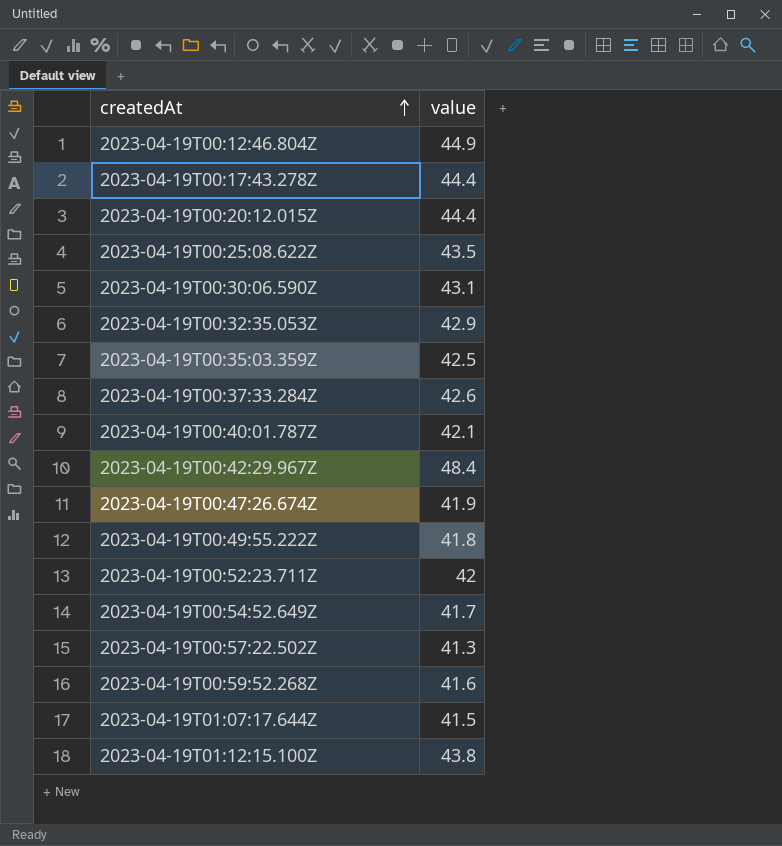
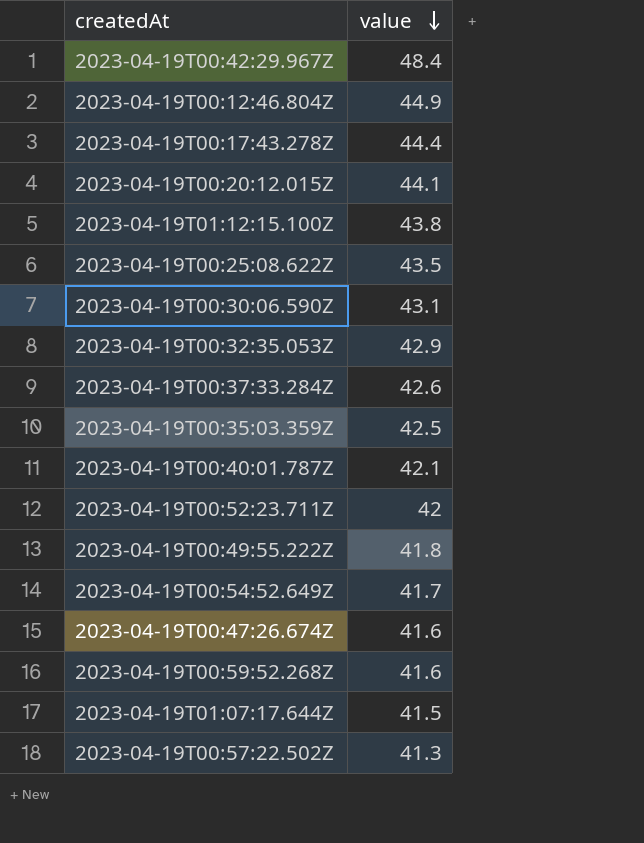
row order: createdAt ascending -> value descending
2023-04-19T00:20:12.015Z | value: 44.4 -> 44.1
2023-04-19T00:47:26.674Z | value: 41.9 -> 41.6

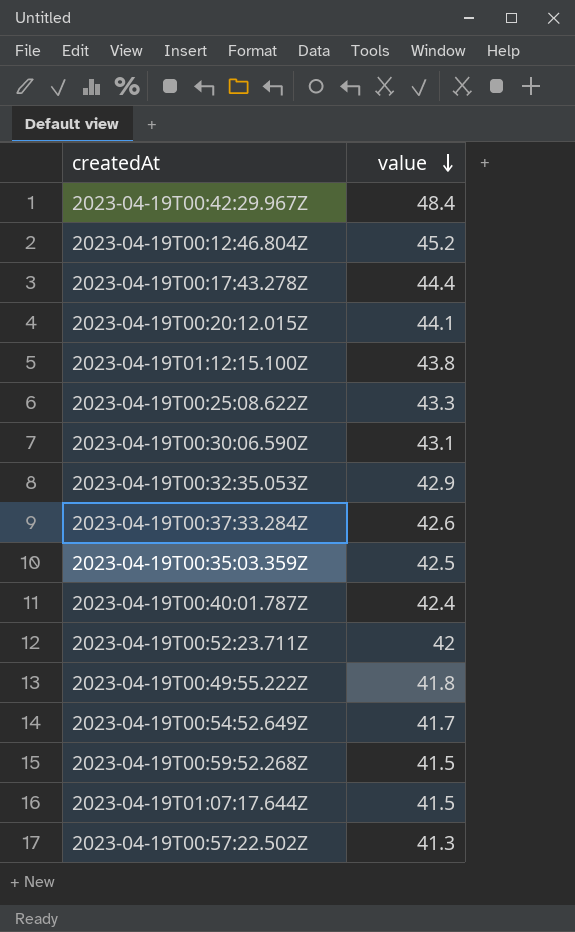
row 2023-04-19T00:47:26.674Z: 41.6 -> none
2023-04-19T00:12:46.804Z | value: 44.9 -> 45.2
2023-04-19T00:25:08.622Z | value: 43.5 -> 43.3
2023-04-19T00:40:01.787Z | value: 42.1 -> 42.4
2023-04-19T00:59:52.268Z | value: 41.6 -> 41.5

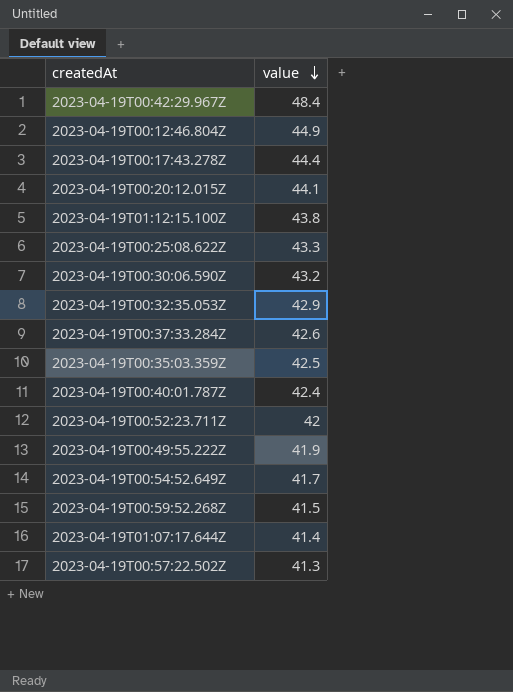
2023-04-19T00:12:46.804Z | value: 45.2 -> 44.9
2023-04-19T00:30:06.590Z | value: 43.1 -> 43.2
2023-04-19T00:49:55.222Z | value: 41.8 -> 41.9
2023-04-19T01:07:17.644Z | value: 41.5 -> 41.4

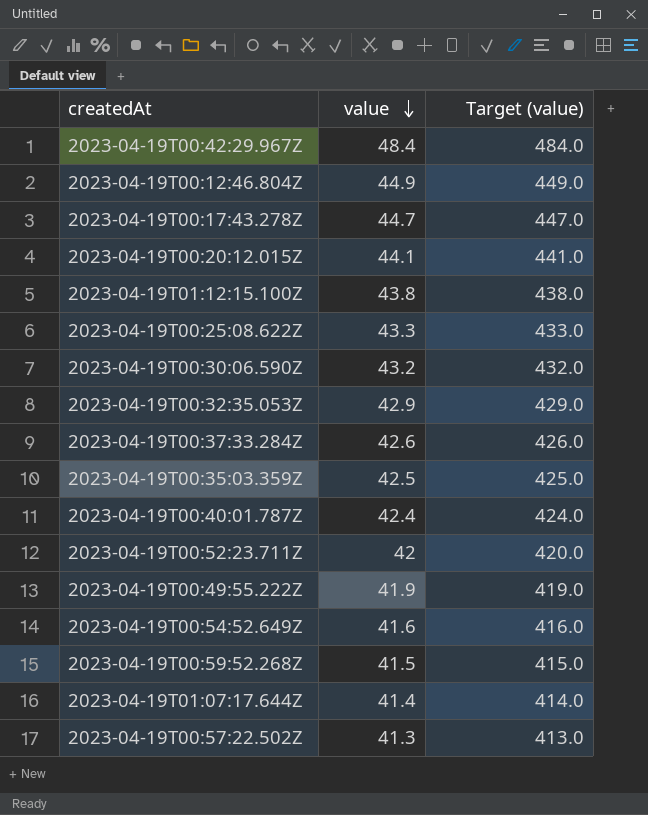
column Target (value) | formula: none -> [value] * 10
2023-04-19T00:17:43.278Z | value: 44.4 -> 44.7
2023-04-19T00:54:52.649Z | value: 41.7 -> 41.6

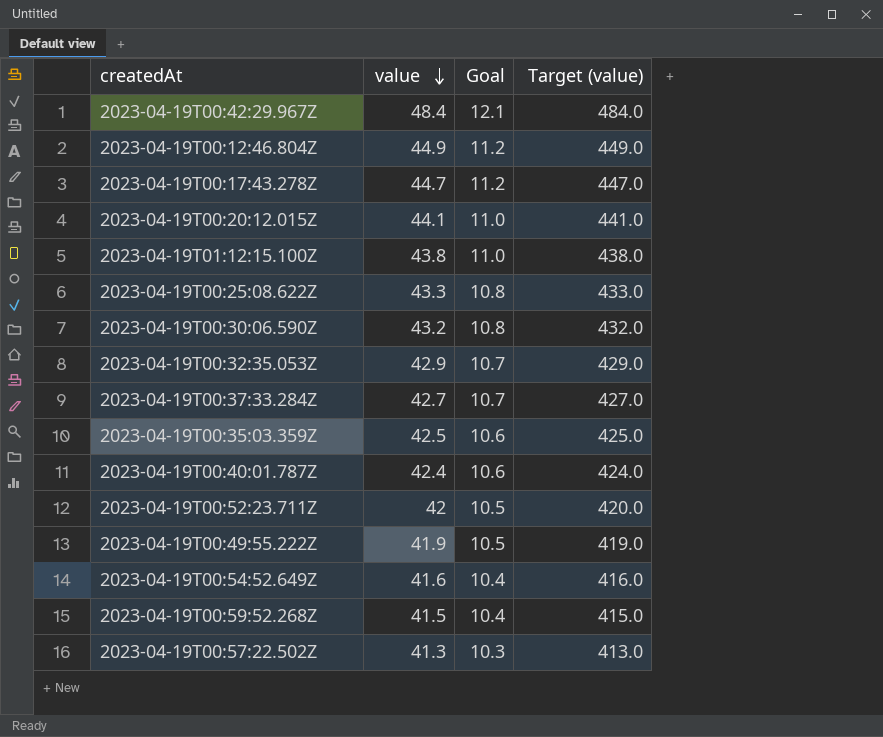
column Goal | formula: none -> [value] * 0.25
row 2023-04-19T01:07:17.644Z: 41.4 | 414.0 -> none
2023-04-19T00:37:33.284Z | value: 42.6 -> 42.7
2023-04-19T00:37:33.284Z | Target (value): 426.0 -> 427.0

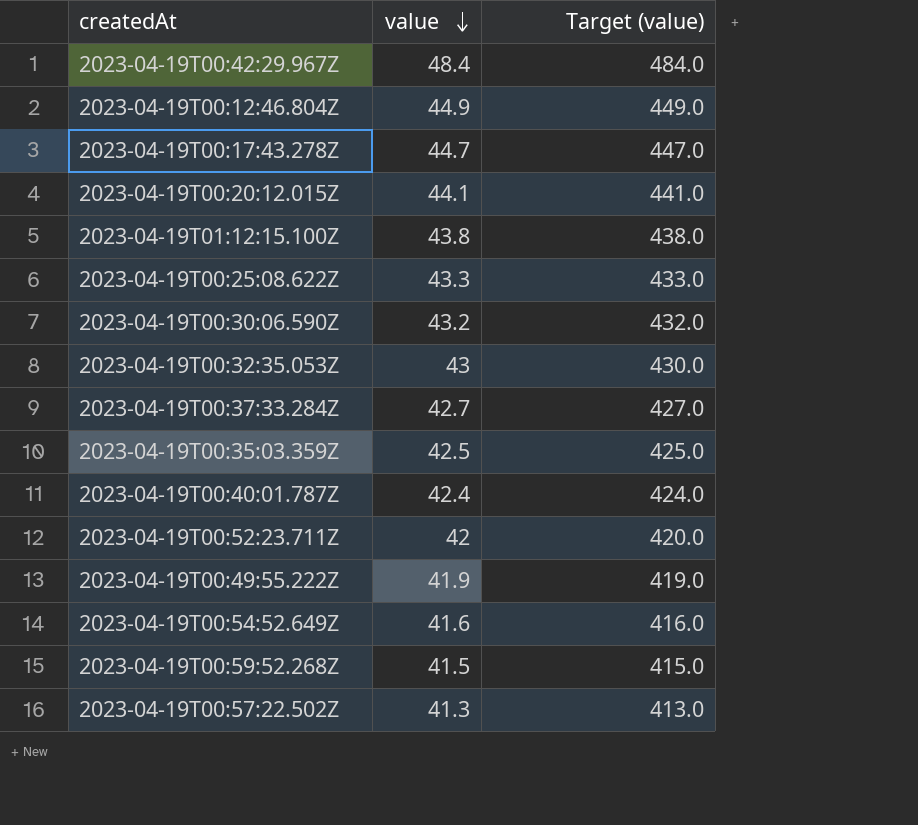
column Goal | formula: [value] * 0.25 -> none
2023-04-19T00:32:35.053Z | value: 42.9 -> 43
2023-04-19T00:32:35.053Z | Target (value): 429.0 -> 430.0

